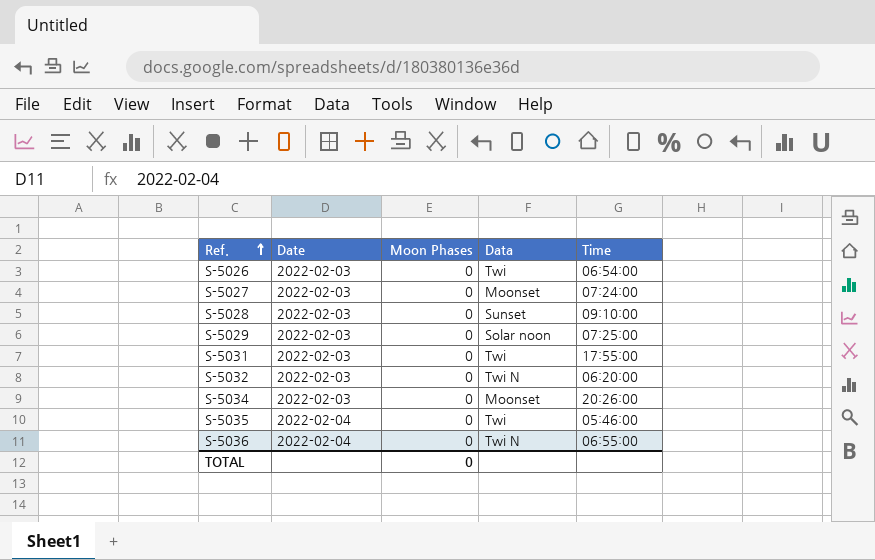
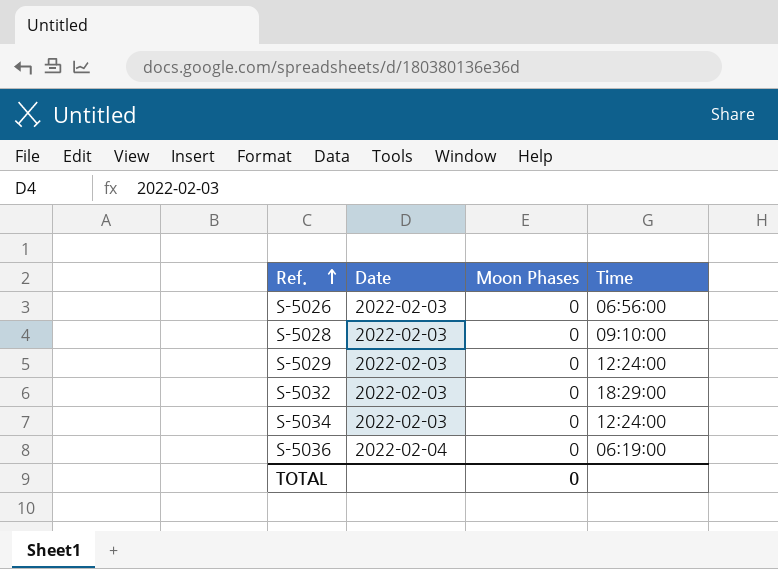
column Data | position: 4 -> none
row S-5027: 2022-02-03 | 0 | Moonset | 07:24:00 -> none
row S-5031: 2022-02-03 | 0 | Twi | 17:55:00 -> none
row S-5035: 2022-02-04 | 0 | Twi | 05:46:00 -> none
S-5026 | Time: 06:54:00 -> 06:56:00
S-5029 | Time: 07:25:00 -> 12:24:00
S-5032 | Time: 06:20:00 -> 18:29:00
S-5034 | Time: 20:26:00 -> 12:24:00
S-5036 | Time: 06:55:00 -> 06:19:00

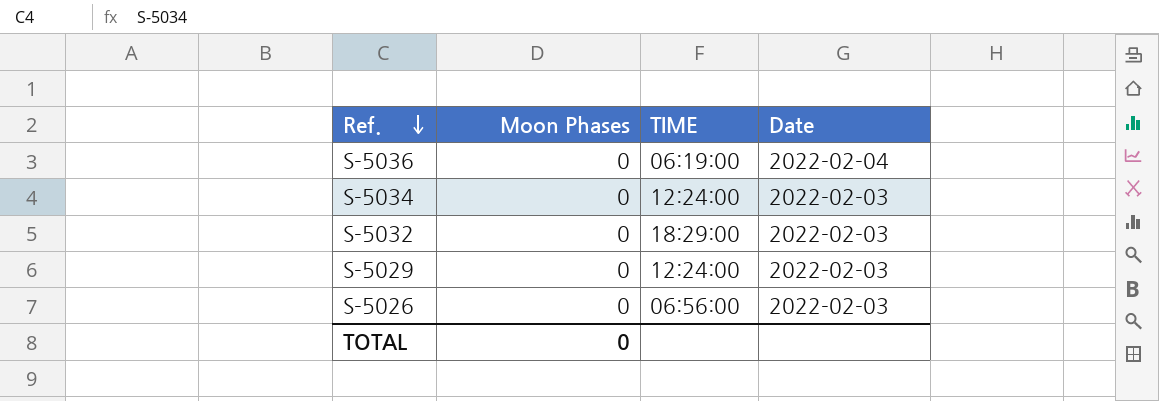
row order: Ref. ascending -> Ref. descending
column name: Time -> TIME
column Date | position: 2 -> 4
row S-5028: 2022-02-03 | 0 | 09:10:00 -> none

